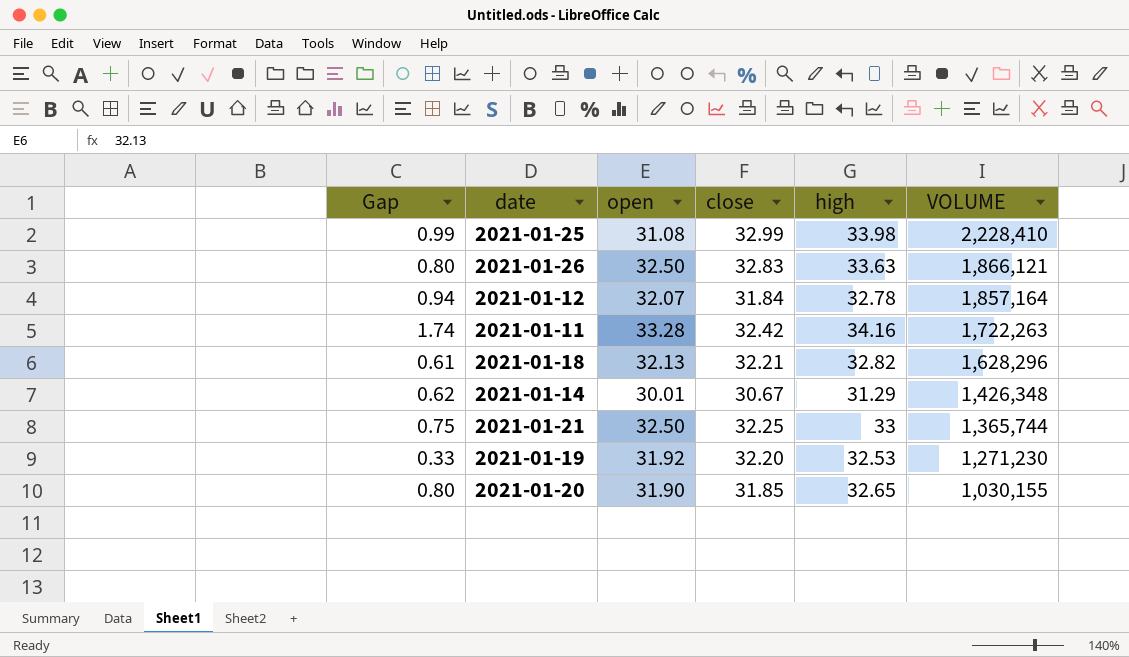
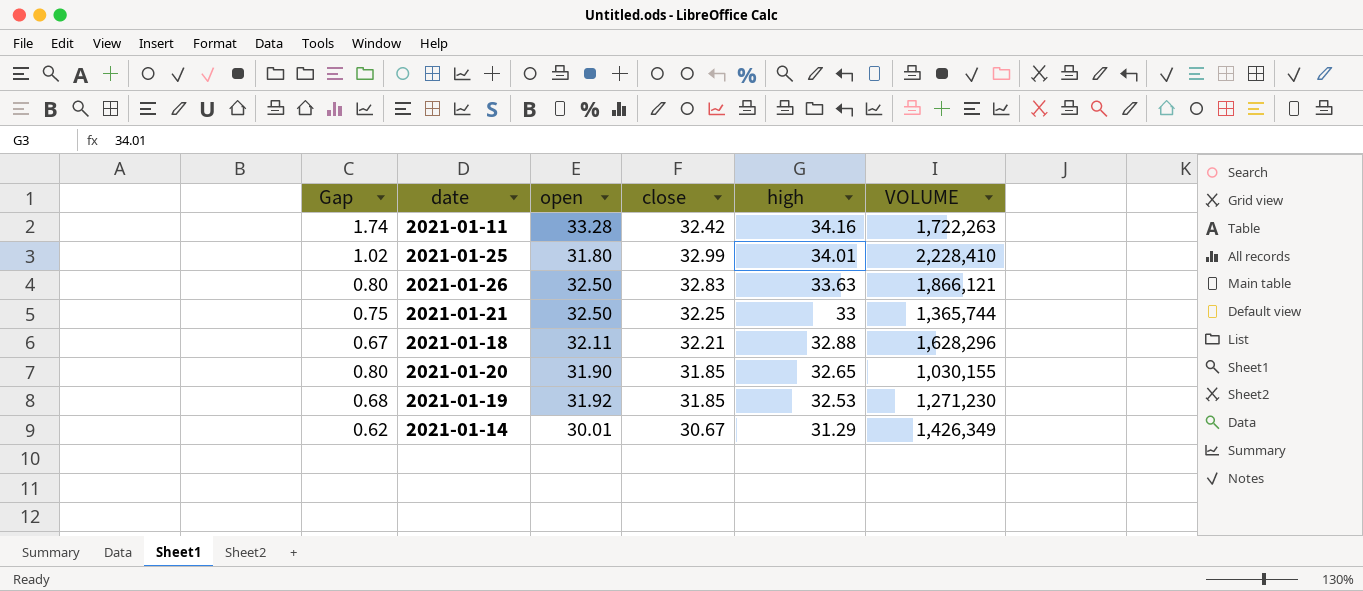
row order: VOLUME descending -> high descending
row 2021-01-12: 0.94 | 32.07 | 31.84 | 32.78 | 1,857,164 -> none
2021-01-25 | Gap: 0.99 -> 1.02
2021-01-25 | open: 31.08 -> 31.80
2021-01-25 | high: 33.98 -> 34.01
2021-01-18 | Gap: 0.61 -> 0.67
2021-01-18 | open: 32.13 -> 32.11
2021-01-18 | high: 32.82 -> 32.88
2021-01-19 | Gap: 0.33 -> 0.68
2021-01-19 | close: 32.20 -> 31.85
2021-01-14 | VOLUME: 1,426,348 -> 1,426,349

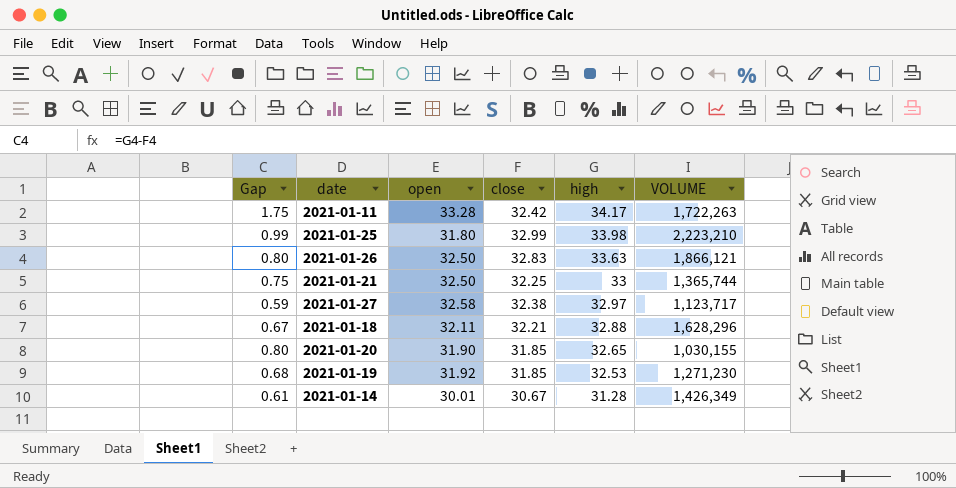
2021-01-11 | Gap: 1.74 -> 1.75
2021-01-11 | high: 34.16 -> 34.17
2021-01-25 | Gap: 1.02 -> 0.99
2021-01-25 | high: 34.01 -> 33.98
2021-01-25 | VOLUME: 2,228,410 -> 2,223,210
row 2021-01-27: none -> 0.59 | 32.58 | 32.38 | 32.97 | 1,123,717
2021-01-14 | Gap: 0.62 -> 0.61
2021-01-14 | high: 31.29 -> 31.28

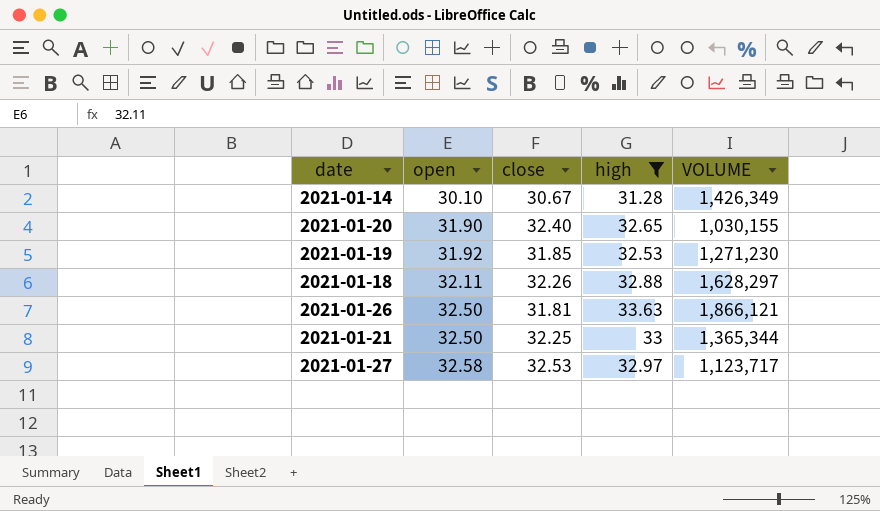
filter: none -> high <= 33.63
row order: high descending -> open ascending
column Gap | formula: [high] - [close] -> none
2021-01-14 | open: 30.01 -> 30.10
2021-01-20 | close: 31.85 -> 32.40
2021-01-18 | close: 32.21 -> 32.26
2021-01-18 | VOLUME: 1,628,296 -> 1,628,297
2021-01-26 | close: 32.83 -> 31.81
2021-01-21 | VOLUME: 1,365,744 -> 1,365,344
2021-01-27 | close: 32.38 -> 32.53

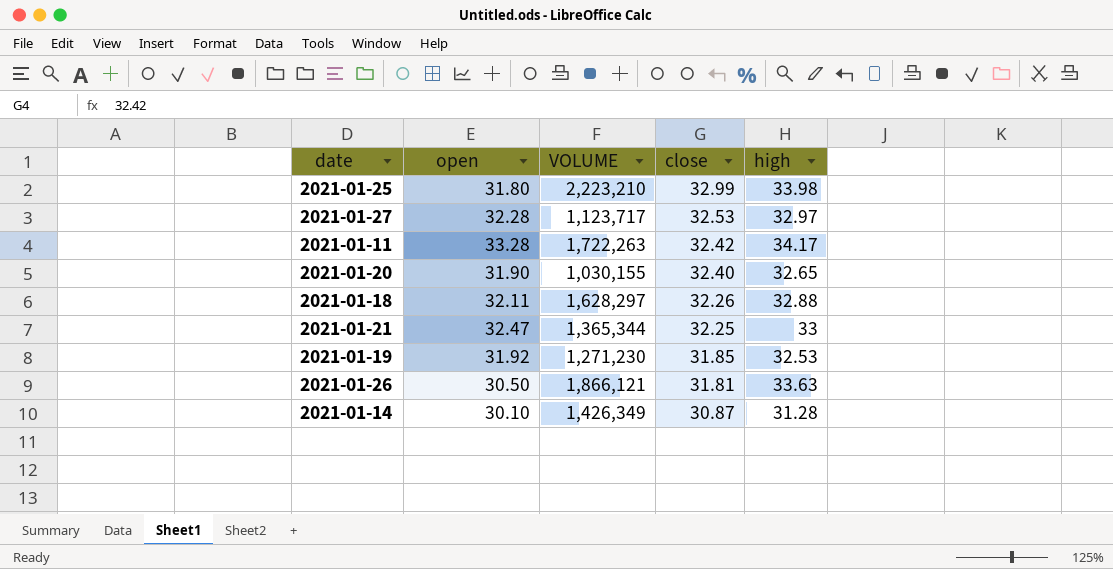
filter: high <= 33.63 -> none
row order: open ascending -> close descending
column VOLUME | position: 5 -> 3
2021-01-27 | open: 32.58 -> 32.28
2021-01-21 | open: 32.50 -> 32.47
2021-01-26 | open: 32.50 -> 30.50
2021-01-14 | close: 30.67 -> 30.87

